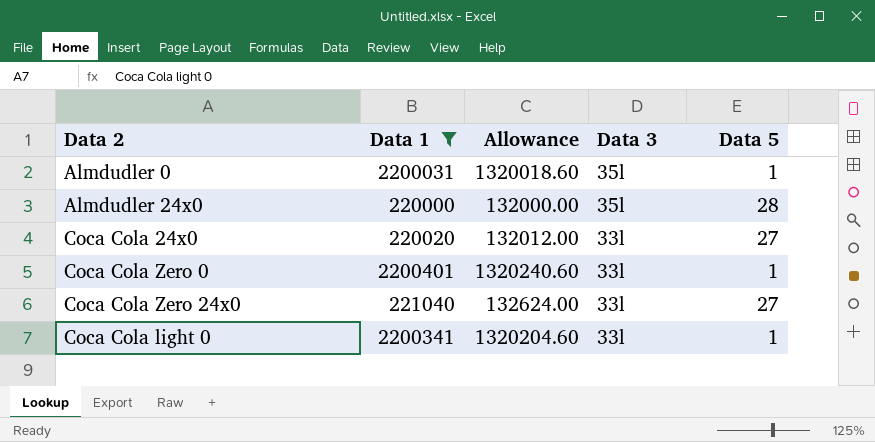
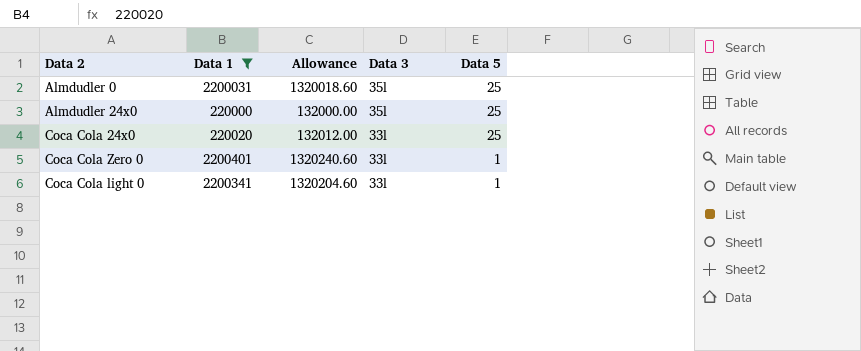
row Coca Cola Zero 24x0: 221040 | 132624.00 | 33l | 27 -> none
Almdudler 0 | Data 5: 1 -> 25
Almdudler 24x0 | Data 5: 28 -> 25
Coca Cola 24x0 | Data 5: 27 -> 25

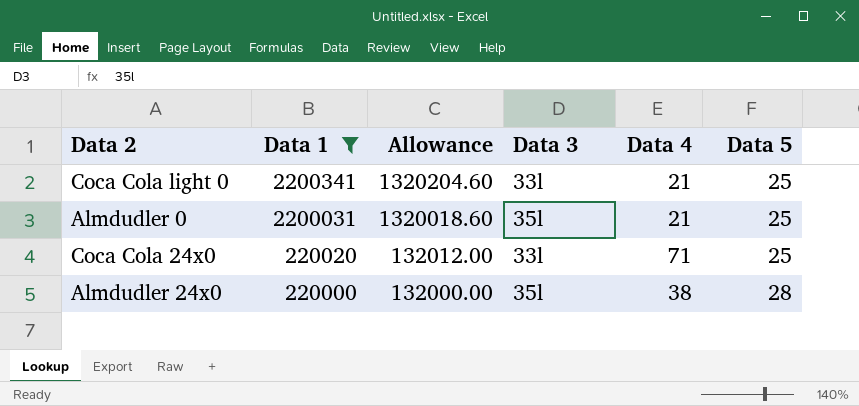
row order: Data 3 descending -> Data 1 descending
column Data 4 | position: none -> 5
row Coca Cola Zero 0: 2200401 | 1320240.60 | 33l | 1 -> none
Coca Cola light 0 | Data 5: 1 -> 25
Almdudler 24x0 | Data 5: 25 -> 28

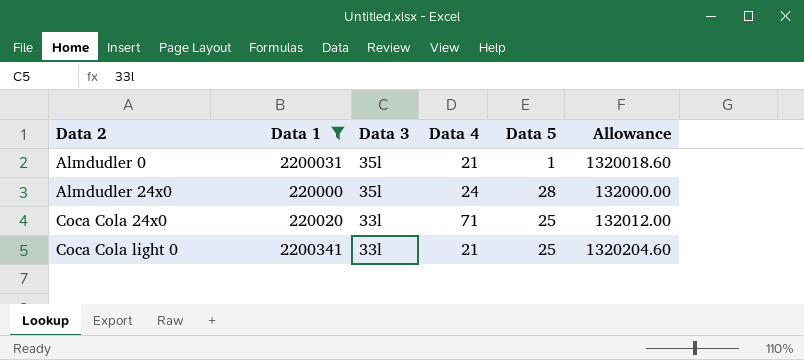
row order: Data 1 descending -> Data 2 ascending
column Allowance | position: 3 -> 6
Almdudler 0 | Data 5: 25 -> 1
Almdudler 24x0 | Data 4: 38 -> 24

